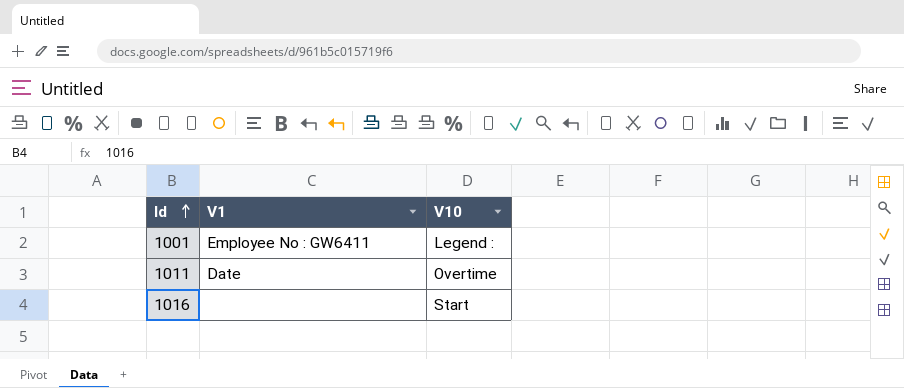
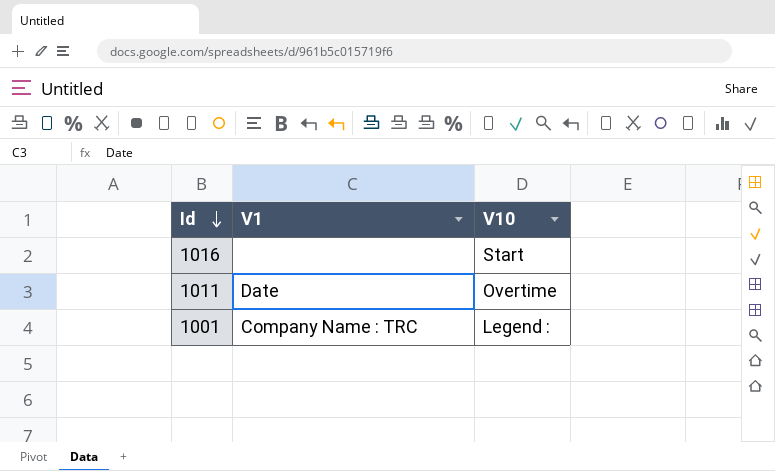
row order: Id ascending -> Id descending
1001 | V1: Employee No : GW6411 -> Company Name : TRC

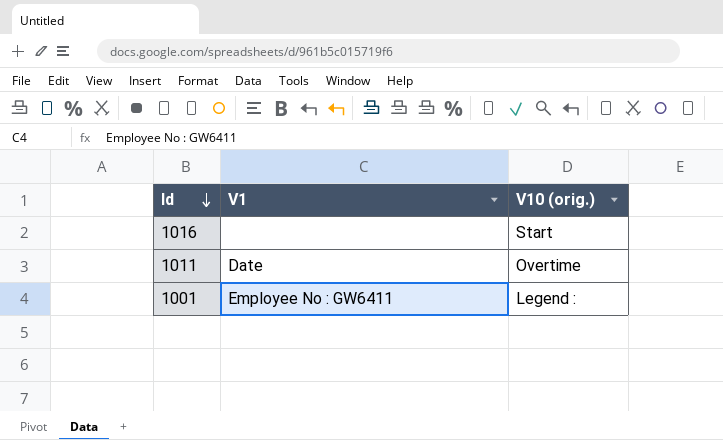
column name: V10 -> V10 (orig.)
1001 | V1: Company Name : TRC -> Employee No : GW6411

